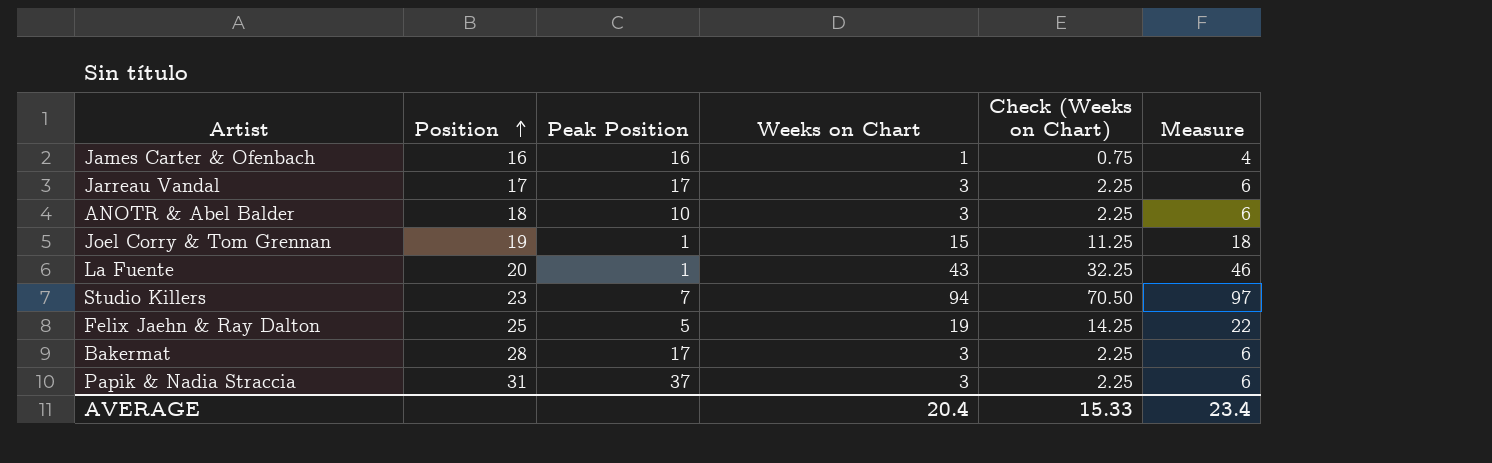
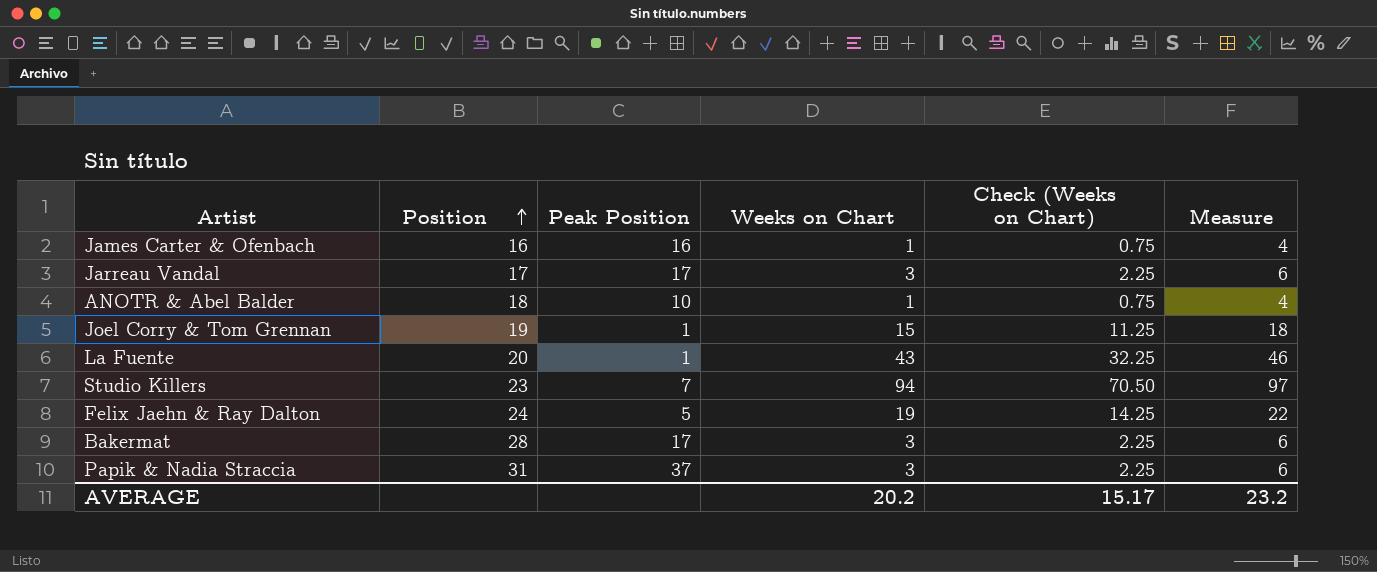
ANOTR & Abel Balder | Weeks on Chart: 3 -> 1
ANOTR & Abel Balder | Check (Weeks on Chart): 2.25 -> 0.75
ANOTR & Abel Balder | Measure: 6 -> 4
Felix Jaehn & Ray Dalton | Position: 25 -> 24
AVERAGE | Weeks on Chart: 20.4 -> 20.2
AVERAGE | Check (Weeks on Chart): 15.33 -> 15.17
AVERAGE | Measure: 23.4 -> 23.2

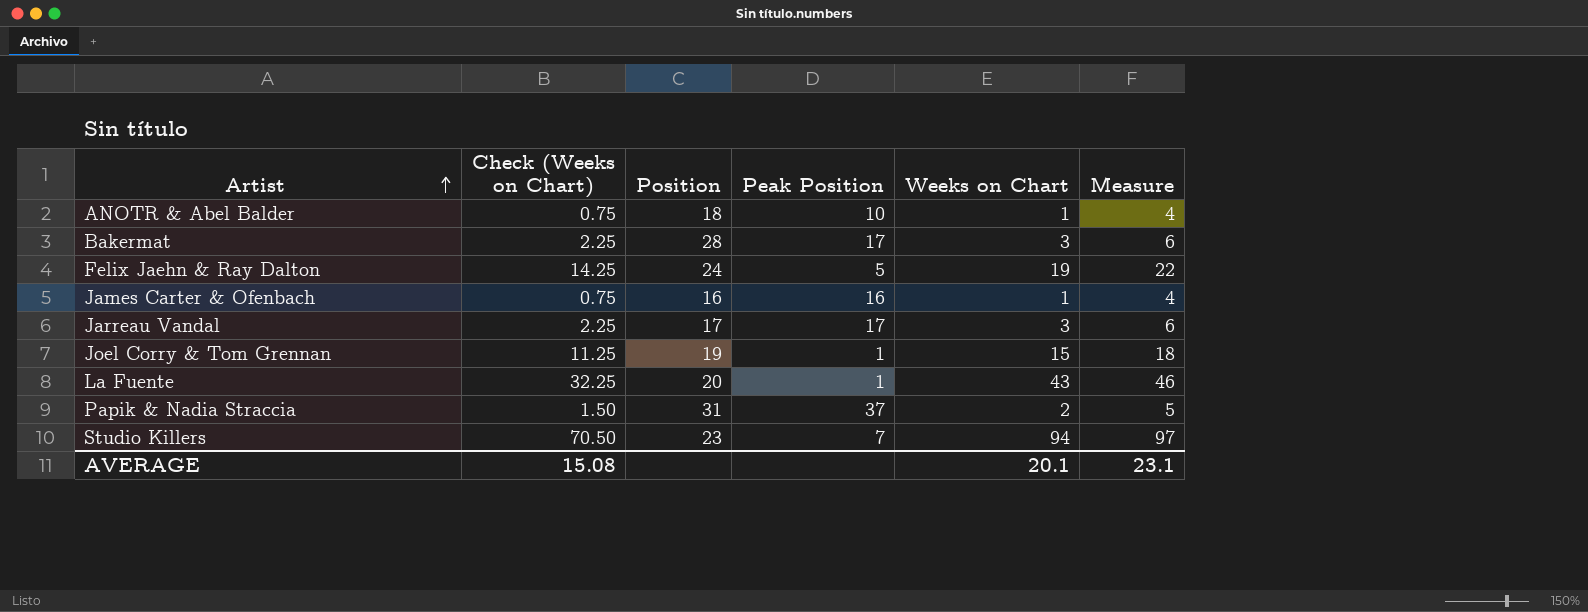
row order: Position ascending -> Artist ascending
column Check (Weeks on Chart) | position: 5 -> 2
Papik & Nadia Straccia | Check (Weeks on Chart): 2.25 -> 1.50
Papik & Nadia Straccia | Weeks on Chart: 3 -> 2
Papik & Nadia Straccia | Measure: 6 -> 5
AVERAGE | Check (Weeks on Chart): 15.17 -> 15.08
AVERAGE | Weeks on Chart: 20.2 -> 20.1
AVERAGE | Measure: 23.2 -> 23.1

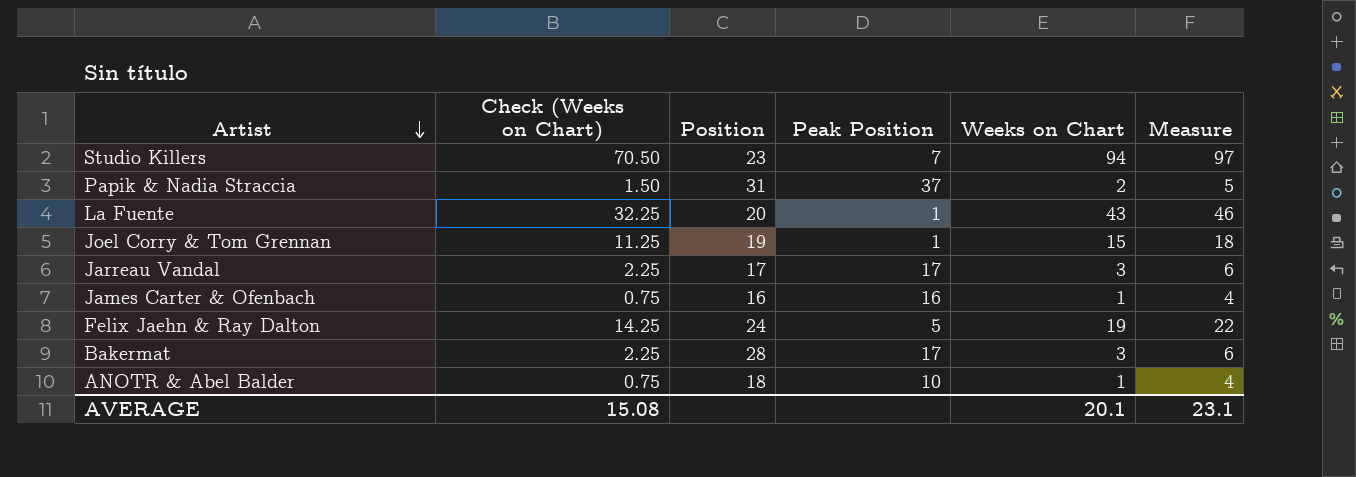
row order: Artist ascending -> Artist descending

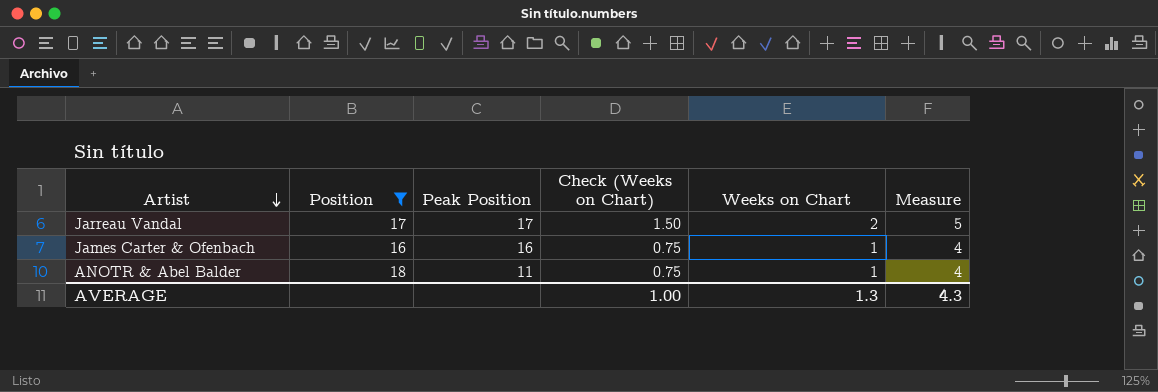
filter: none -> Position <= 18
column Check (Weeks on Chart) | position: 2 -> 4
Jarreau Vandal | Check (Weeks on Chart): 2.25 -> 1.50
Jarreau Vandal | Weeks on Chart: 3 -> 2
Jarreau Vandal | Measure: 6 -> 5
ANOTR & Abel Balder | Peak Position: 10 -> 11
AVERAGE | Check (Weeks on Chart): 15.08 -> 1.00
AVERAGE | Weeks on Chart: 20.1 -> 1.3
AVERAGE | Measure: 23.1 -> 4.3

